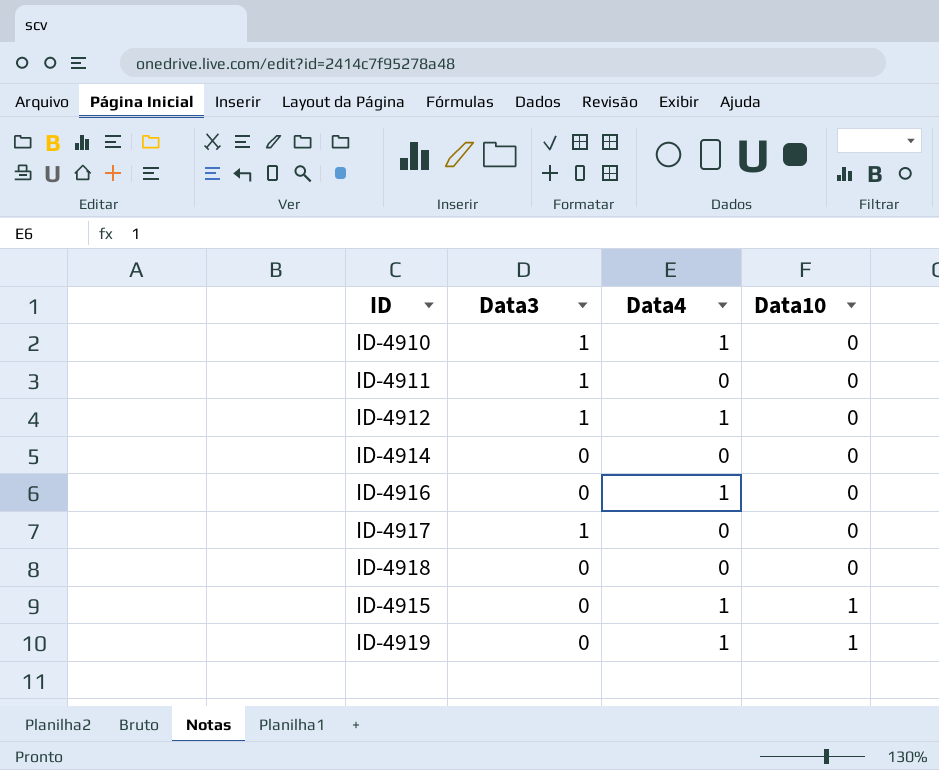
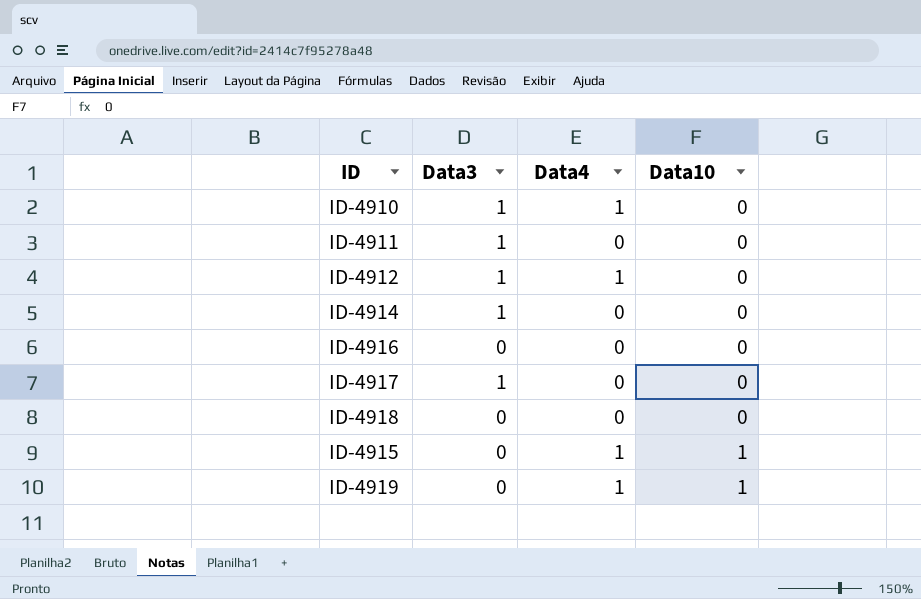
ID-4914 | Data3: 0 -> 1
ID-4916 | Data4: 1 -> 0

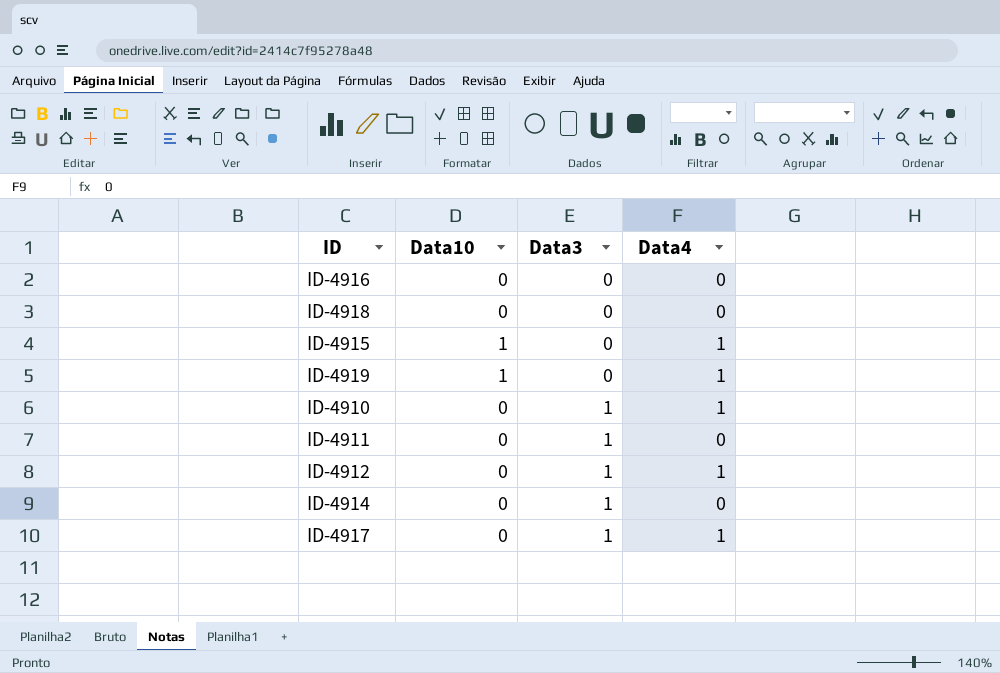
row order: Data10 ascending -> Data3 ascending
column Data10 | position: 4 -> 2
ID-4917 | Data4: 0 -> 1

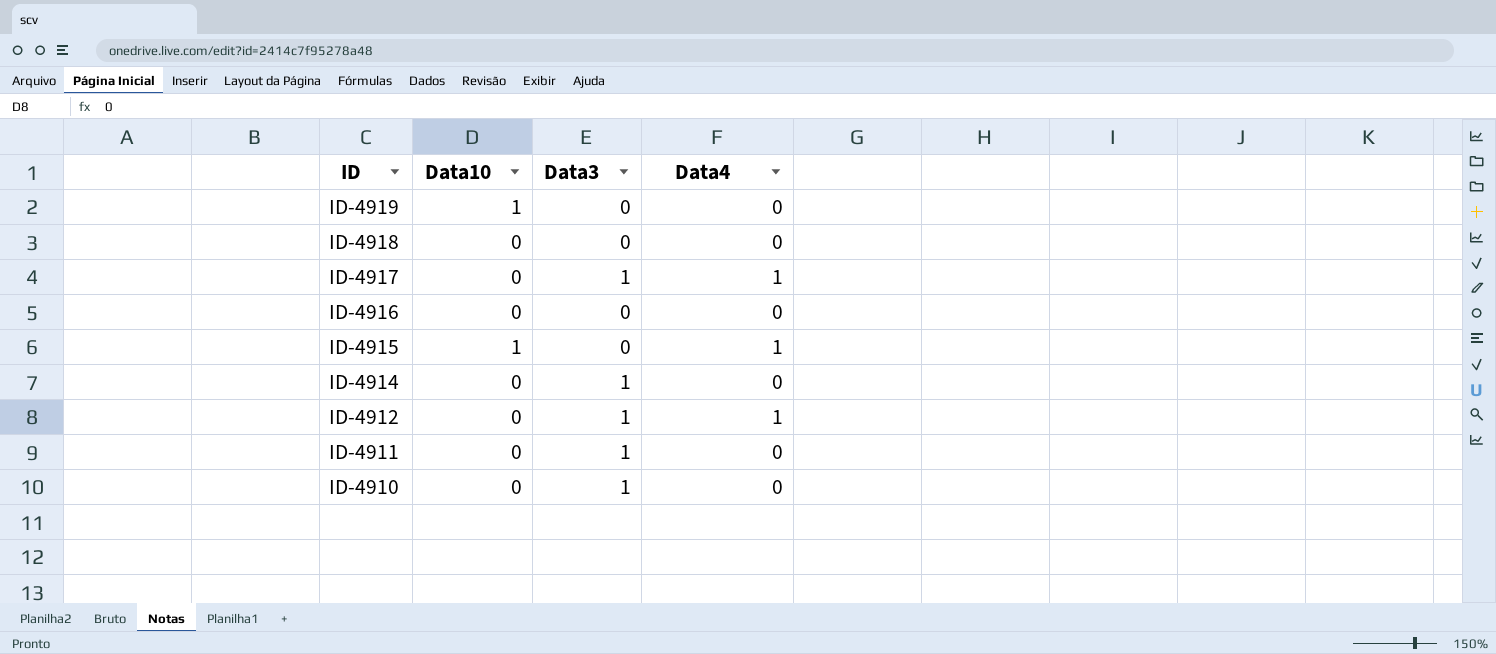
row order: Data3 ascending -> ID descending
ID-4919 | Data4: 1 -> 0
ID-4910 | Data4: 1 -> 0

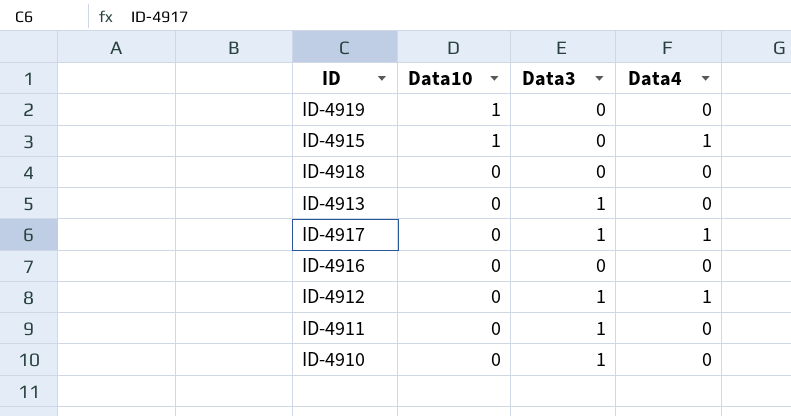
row order: ID descending -> Data10 descending
row ID-4914: 0 | 1 | 0 -> none
row ID-4913: none -> 0 | 1 | 0

